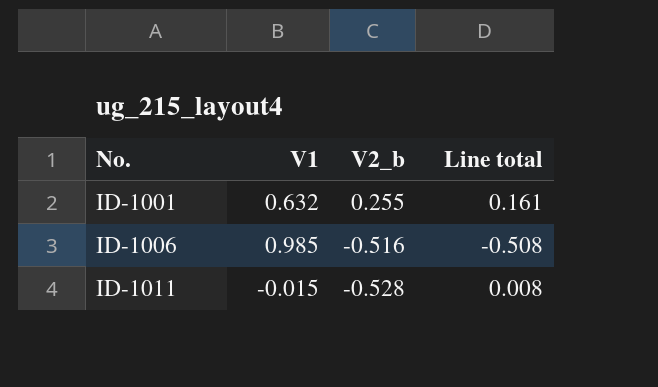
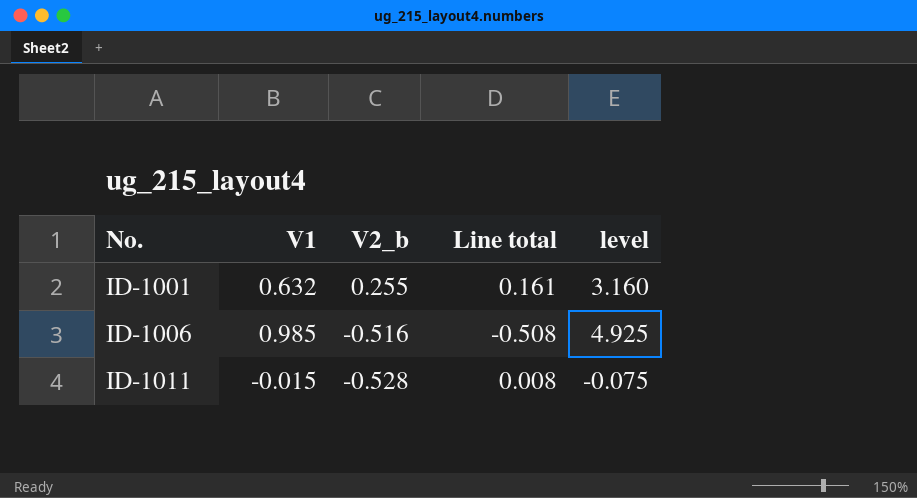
column level | formula: none -> [V1] * 5

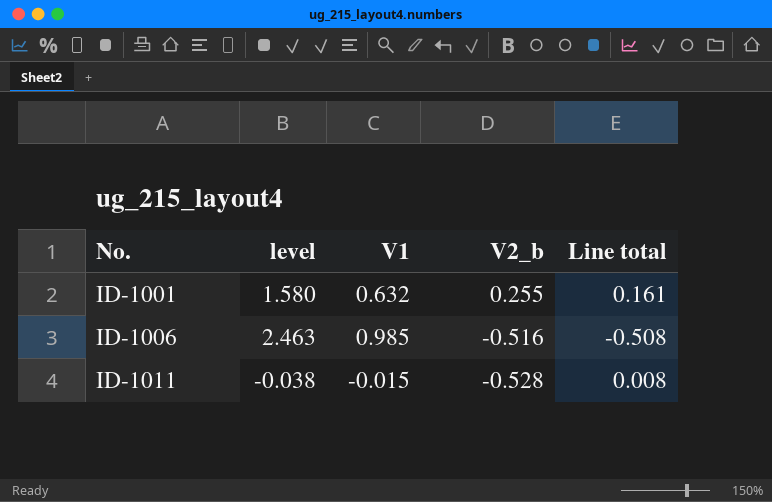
column level | formula: [V1] * 5 -> [V1] * 2.5
column level | position: 5 -> 2

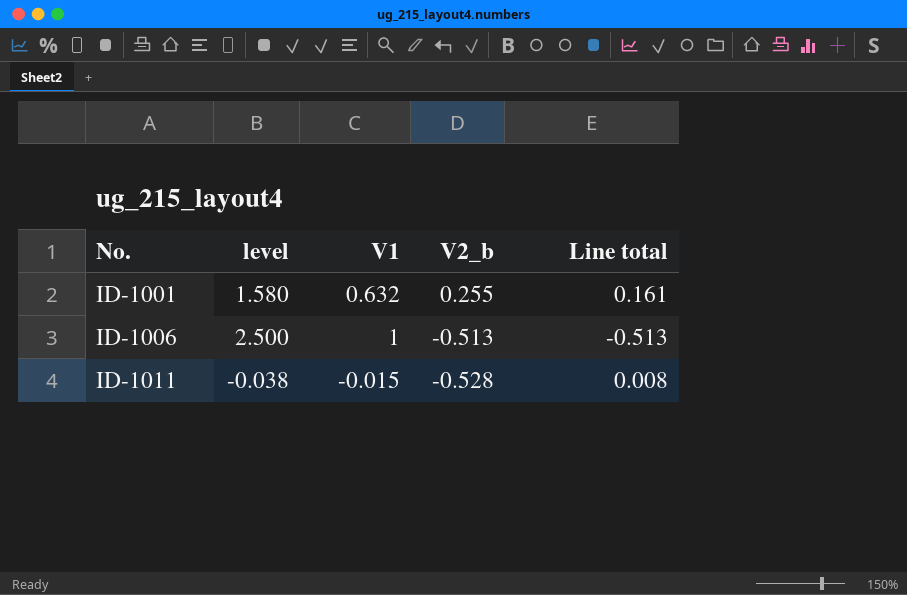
ID-1006 | level: 2.463 -> 2.500
ID-1006 | V1: 0.985 -> 1
ID-1006 | V2_b: -0.516 -> -0.513
ID-1006 | Line total: -0.508 -> -0.513

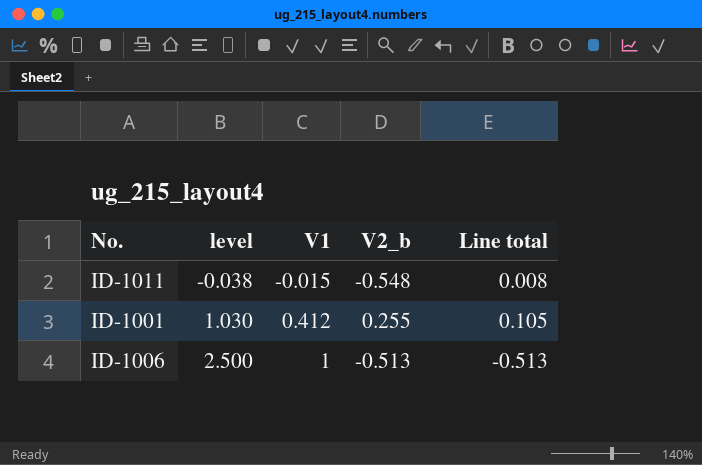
row order: No. ascending -> level ascending
ID-1011 | V2_b: -0.528 -> -0.548
ID-1001 | level: 1.580 -> 1.030
ID-1001 | V1: 0.632 -> 0.412
ID-1001 | Line total: 0.161 -> 0.105

